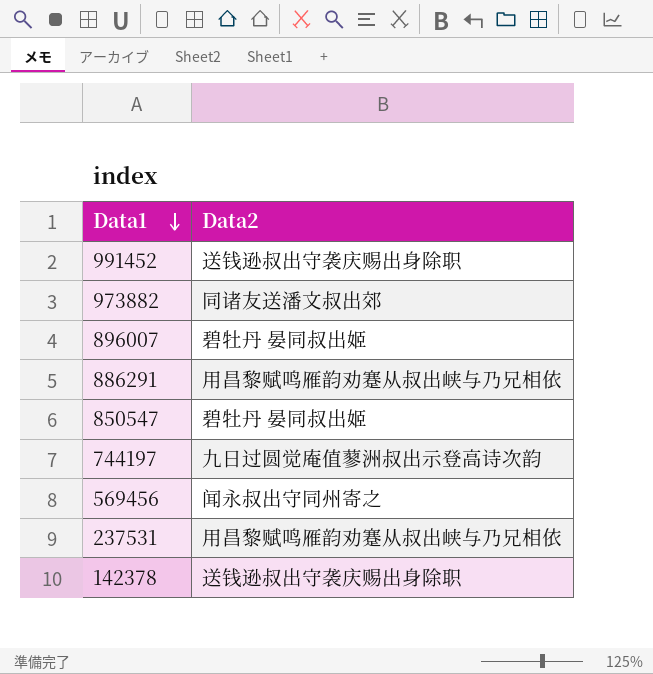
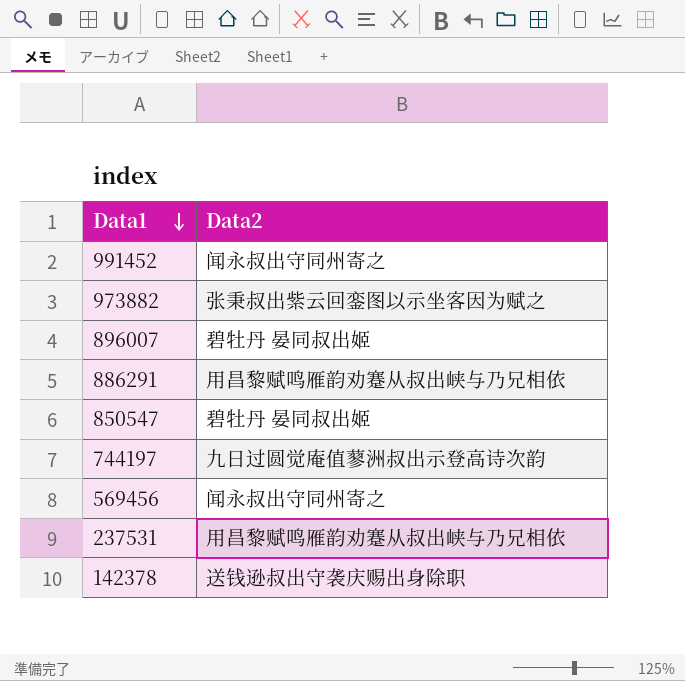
991452 | Data2: 送钱逊叔出守袭庆赐出身除职 -> 闻永叔出守同州寄之
973882 | Data2: 同诸友送潘文叔出郊 -> 张秉叔出紫云回銮图以示坐客因为赋之

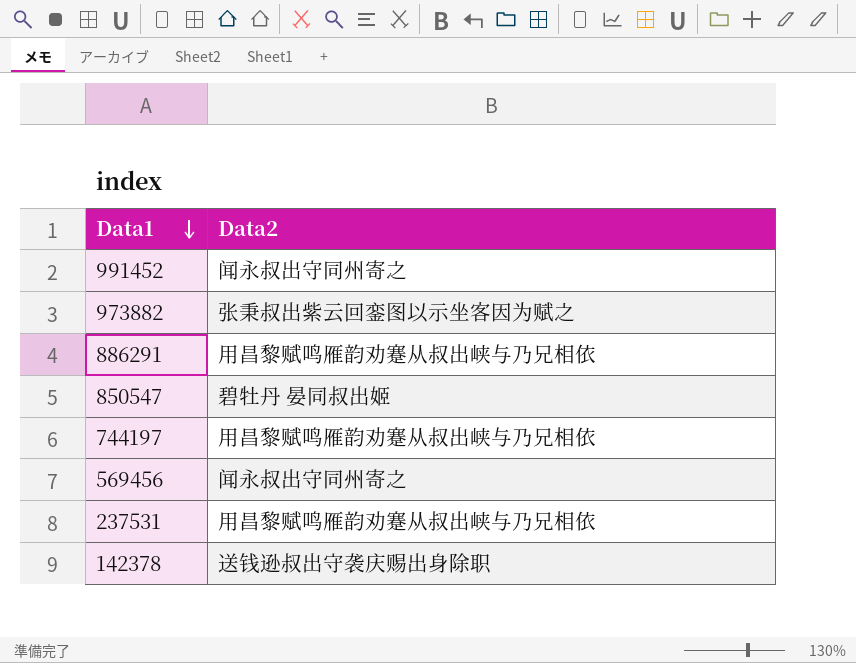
row 896007: 碧牡丹 晏同叔出姬 -> none
744197 | Data2: 九日过圆觉庵值蓼洲叔出示登高诗次韵 -> 用昌黎赋鸣雁韵劝蹇从叔出峡与乃兄相依

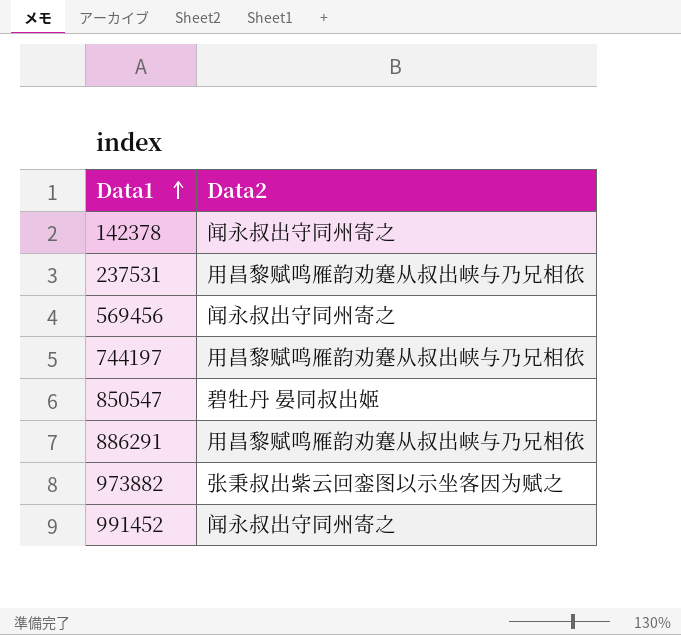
row order: Data1 descending -> Data1 ascending
142378 | Data2: 送钱逊叔出守袭庆赐出身除职 -> 闻永叔出守同州寄之

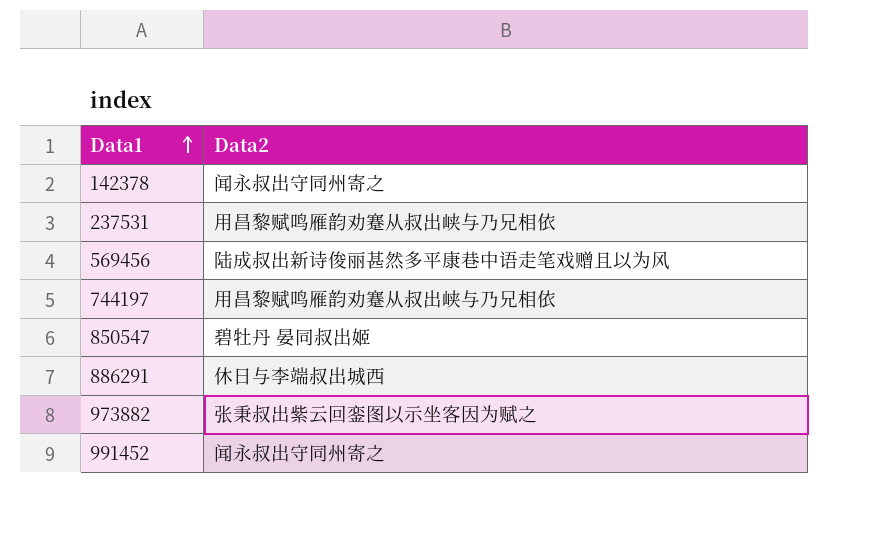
569456 | Data2: 闻永叔出守同州寄之 -> 陆成叔出新诗俊丽甚然多平康巷中语走笔戏赠且以为风
886291 | Data2: 用昌黎赋鸣雁韵劝蹇从叔出峡与乃兄相依 -> 休日与李端叔出城西

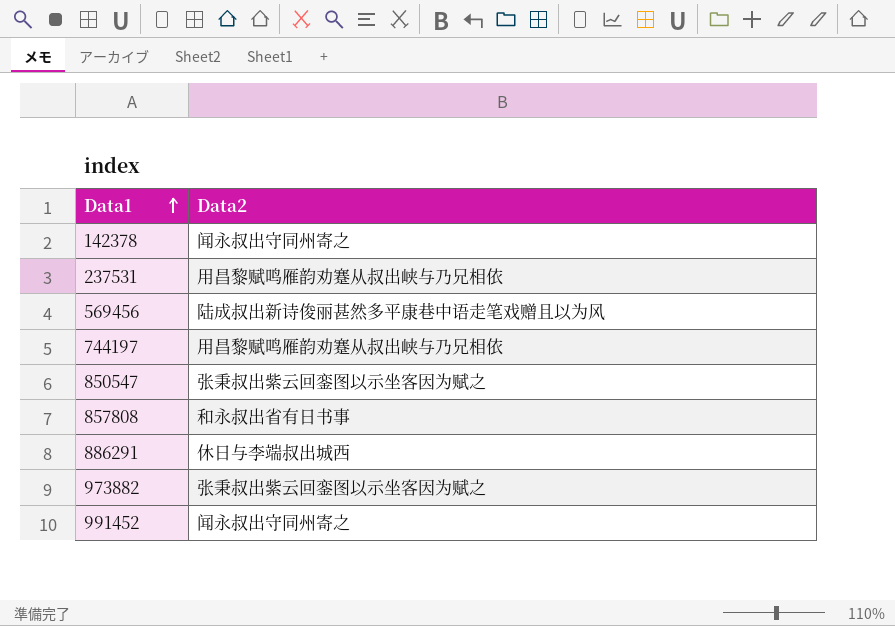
850547 | Data2: 碧牡丹 晏同叔出姬 -> 张秉叔出紫云回銮图以示坐客因为赋之
row 857808: none -> 和永叔出省有日书事

